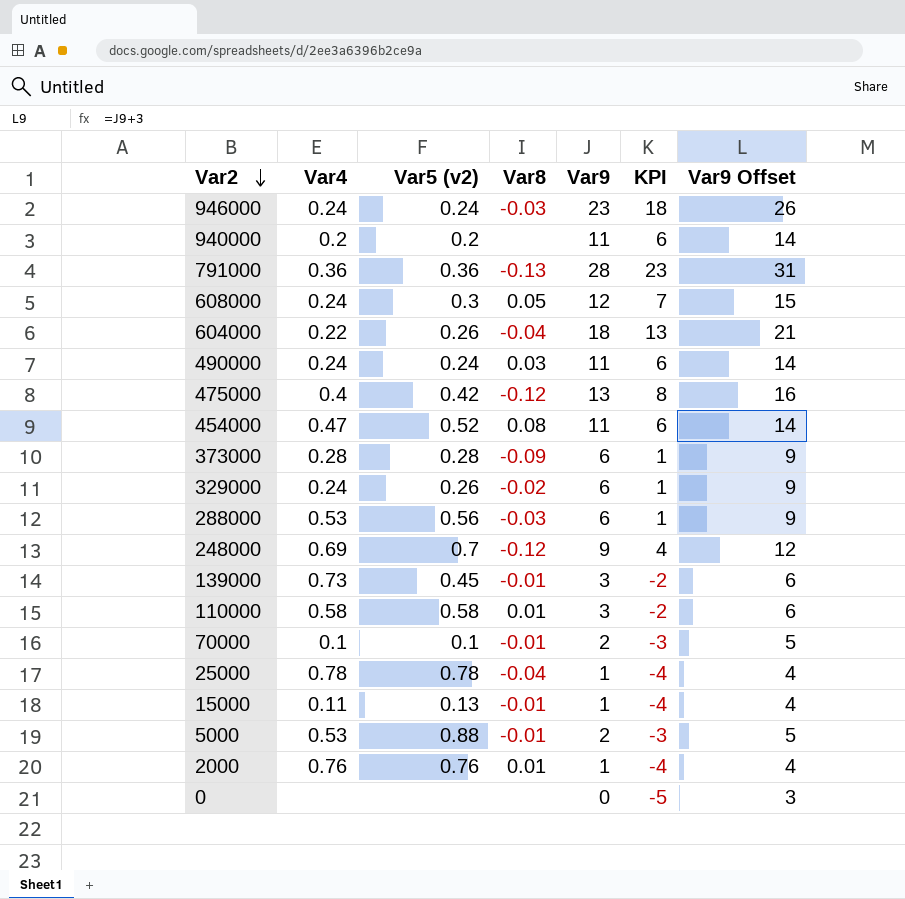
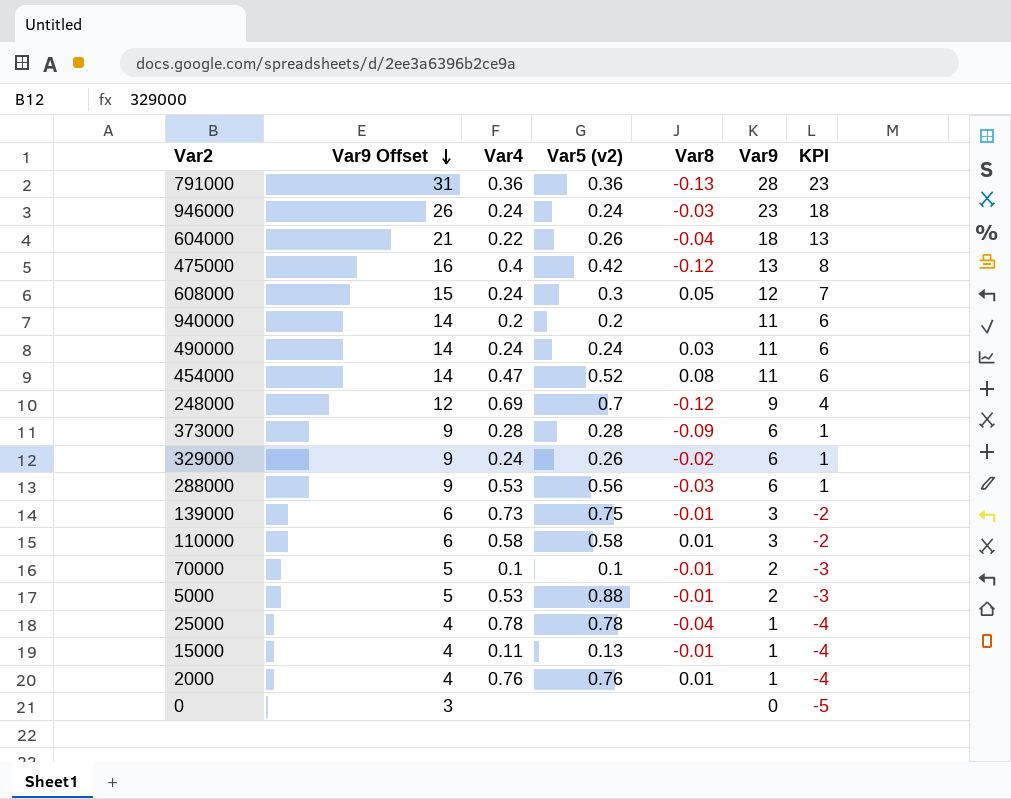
row order: Var2 descending -> Var9 Offset descending
column Var9 Offset | position: 7 -> 2
139000 | Var5 (v2): 0.45 -> 0.75

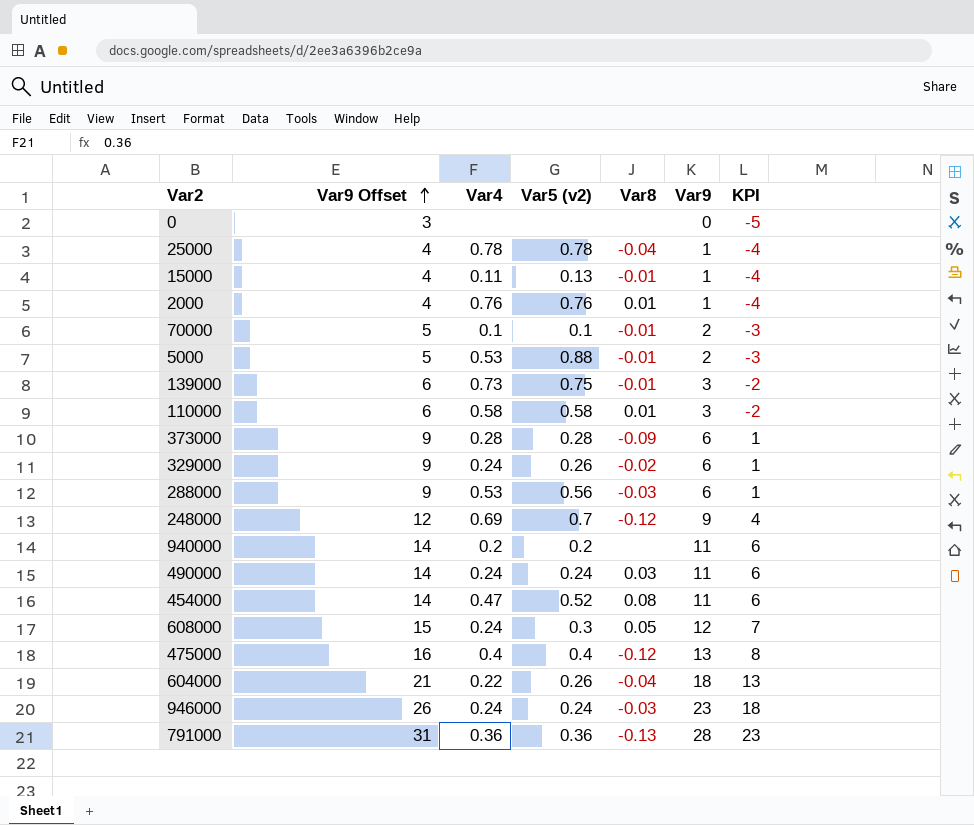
row order: Var9 Offset descending -> Var9 Offset ascending
475000 | Var5 (v2): 0.42 -> 0.4

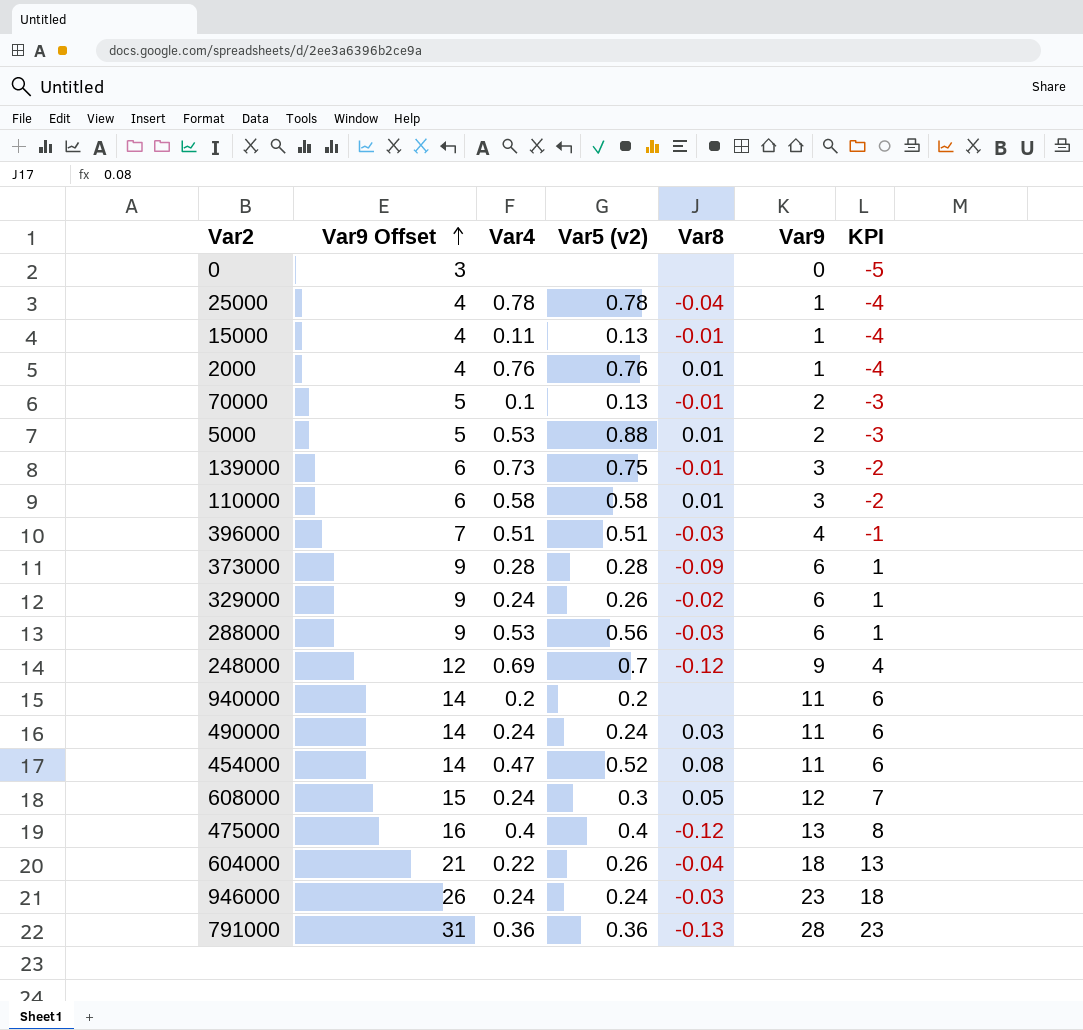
70000 | Var5 (v2): 0.1 -> 0.13
5000 | Var8: -0.01 -> 0.01
row 396000: none -> 7 | 0.51 | 0.51 | -0.03 | 4 | -1

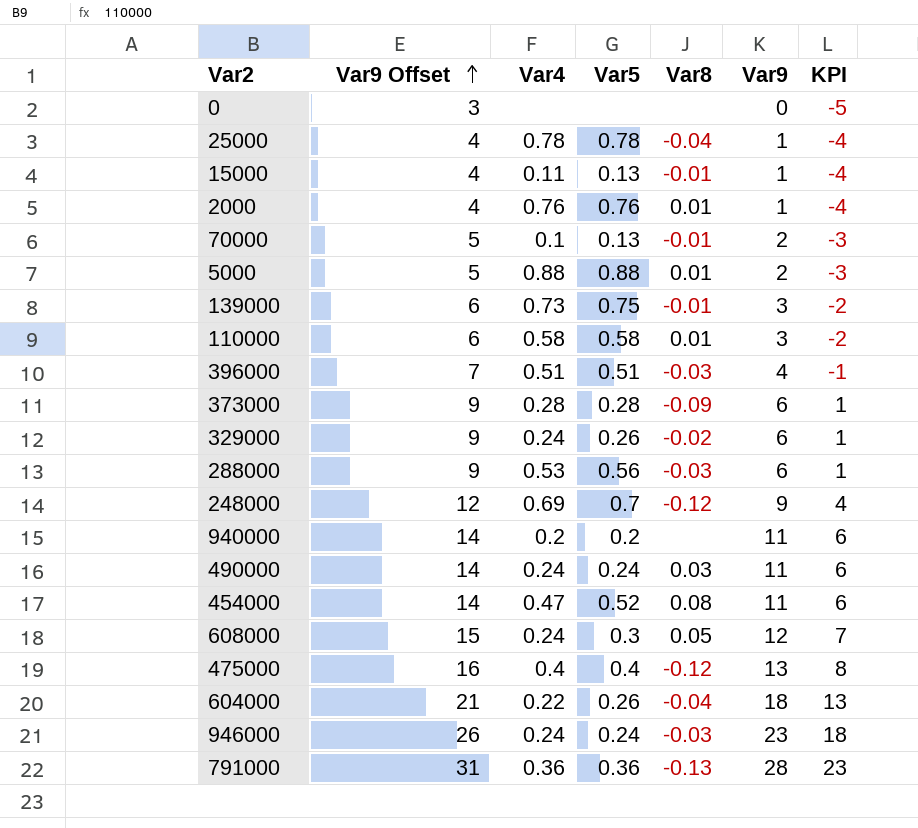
column name: Var5 (v2) -> Var5
5000 | Var4: 0.53 -> 0.88

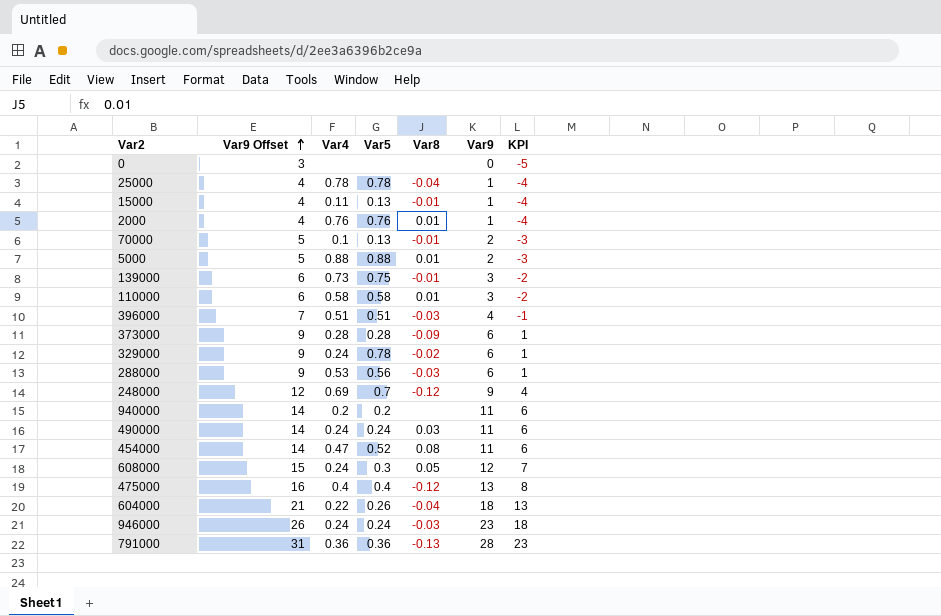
329000 | Var5: 0.26 -> 0.78

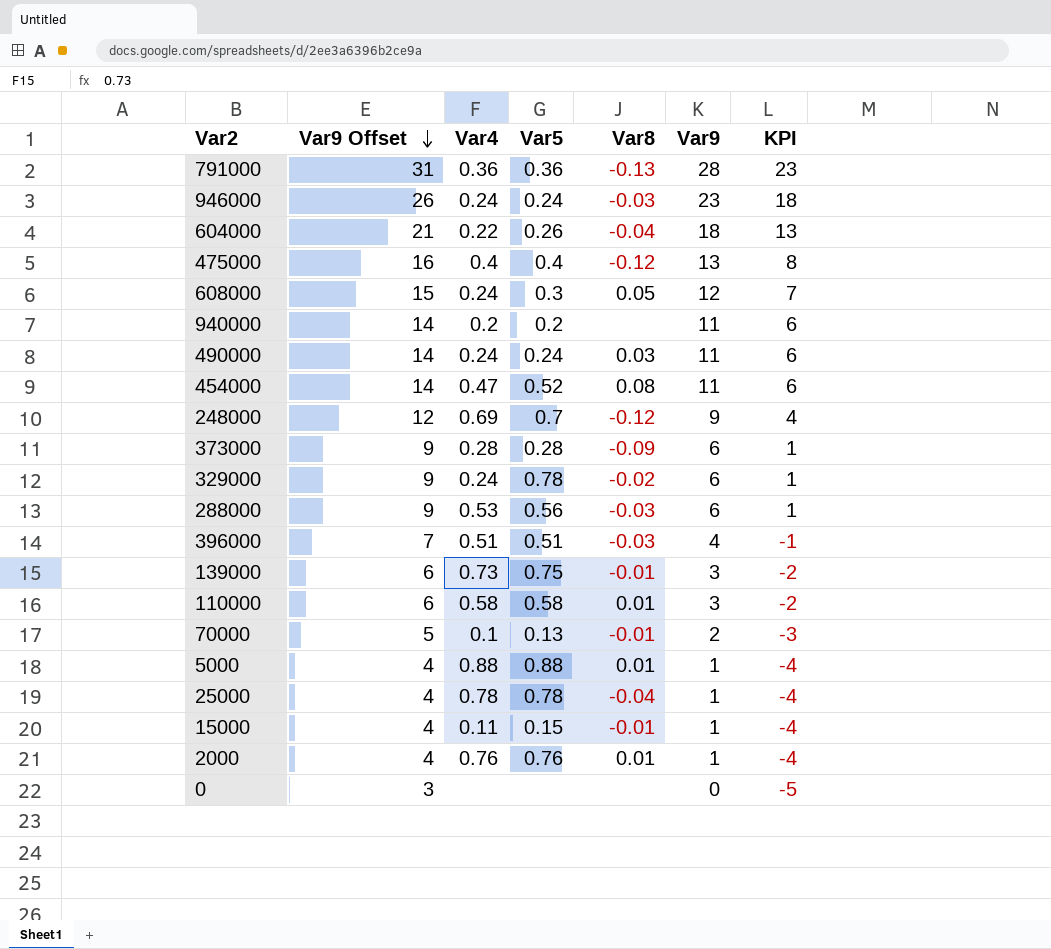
row order: Var9 Offset ascending -> Var9 Offset descending
5000 | Var9 Offset: 5 -> 4
5000 | Var9: 2 -> 1
5000 | KPI: -3 -> -4
15000 | Var5: 0.13 -> 0.15

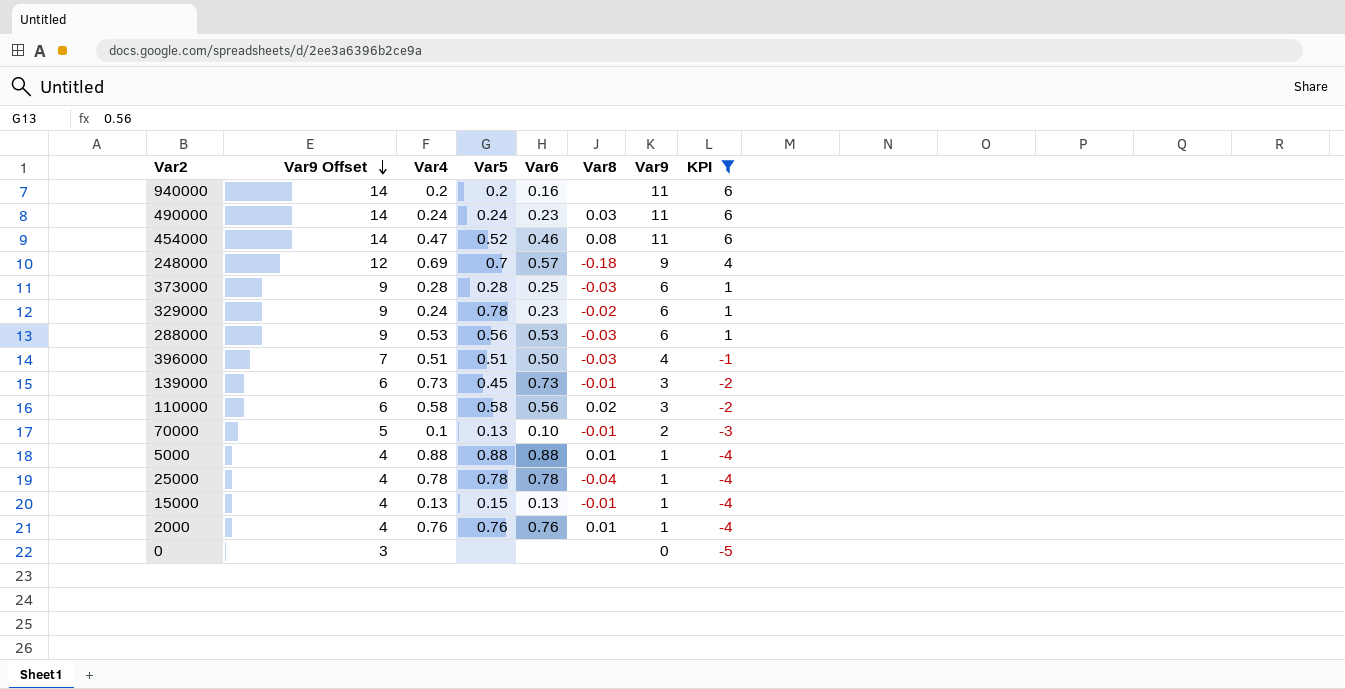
filter: none -> KPI <= 6
column Var6 | position: none -> 5
248000 | Var8: -0.12 -> -0.18
373000 | Var8: -0.09 -> -0.03
139000 | Var5: 0.75 -> 0.45
110000 | Var8: 0.01 -> 0.02
15000 | Var4: 0.11 -> 0.13

